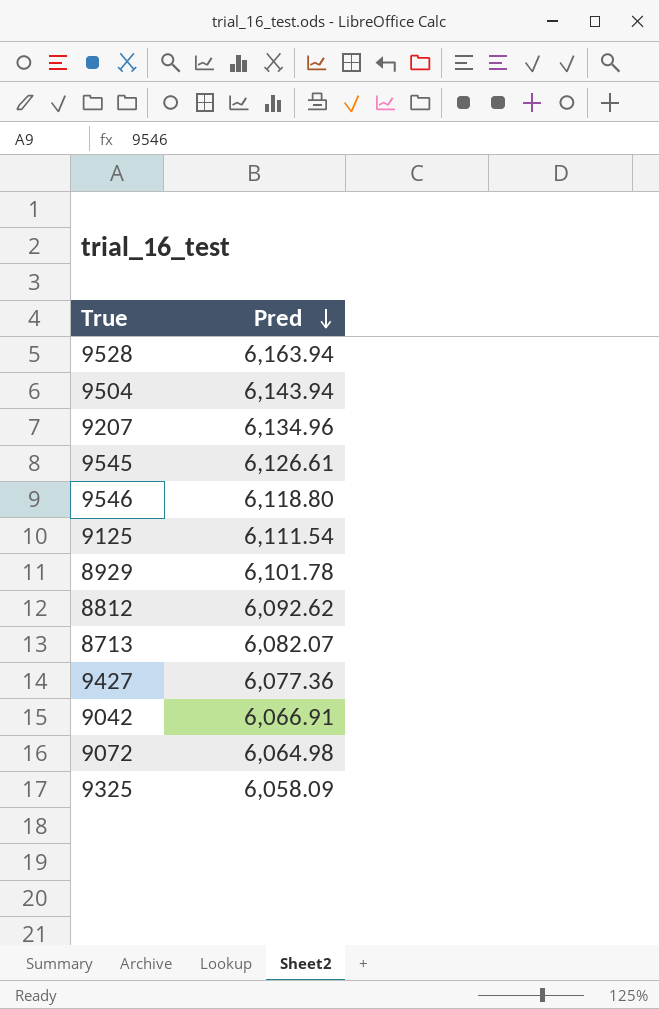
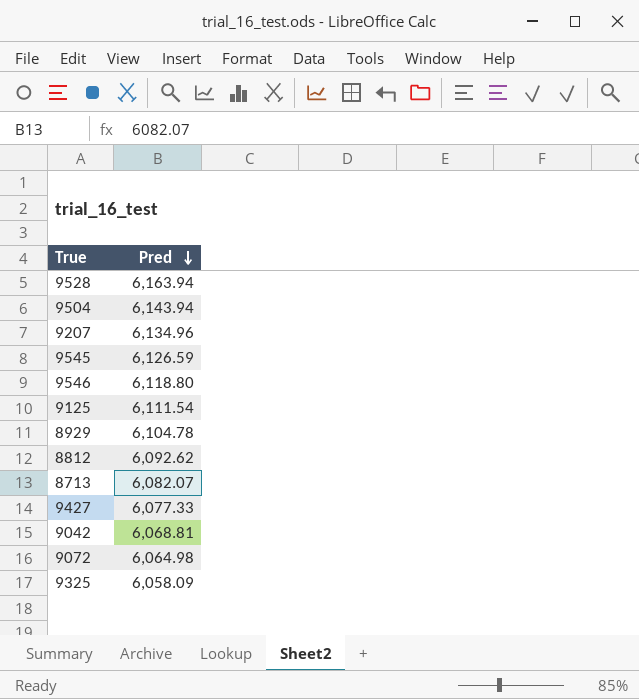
9545 | Pred: 6,126.61 -> 6,126.59
8929 | Pred: 6,101.78 -> 6,104.78
9427 | Pred: 6,077.36 -> 6,077.33
9042 | Pred: 6,066.91 -> 6,068.81

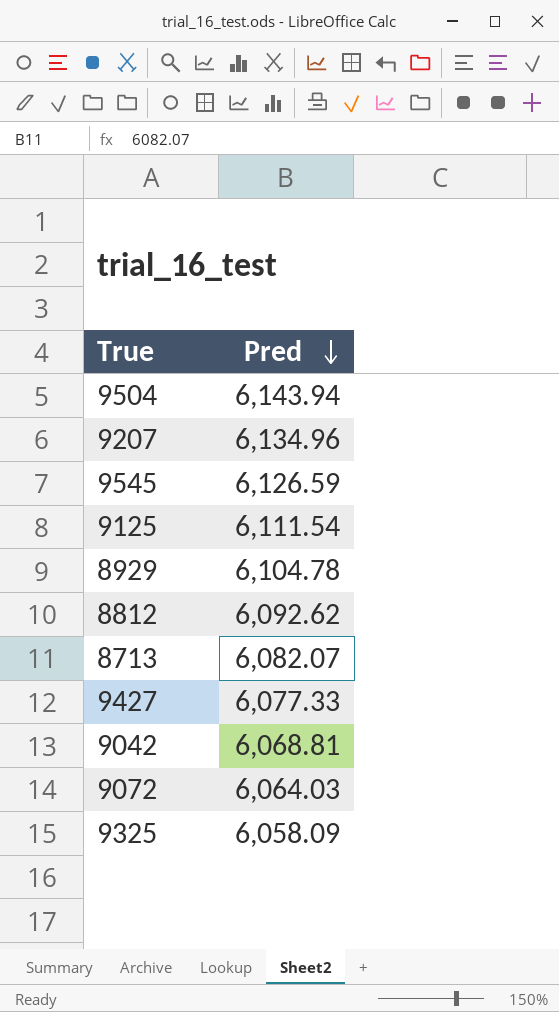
row 9528: 6,163.94 -> none
row 9546: 6,118.80 -> none
9072 | Pred: 6,064.98 -> 6,064.03

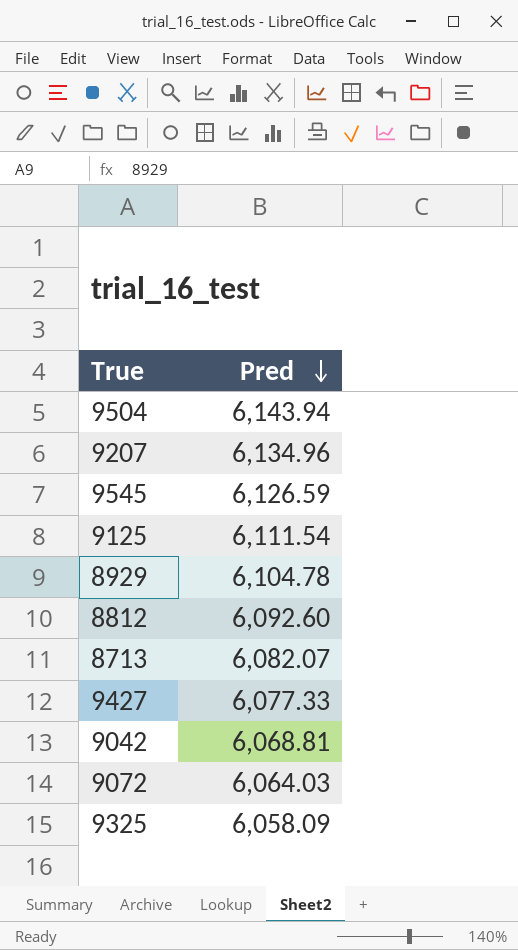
8812 | Pred: 6,092.62 -> 6,092.60

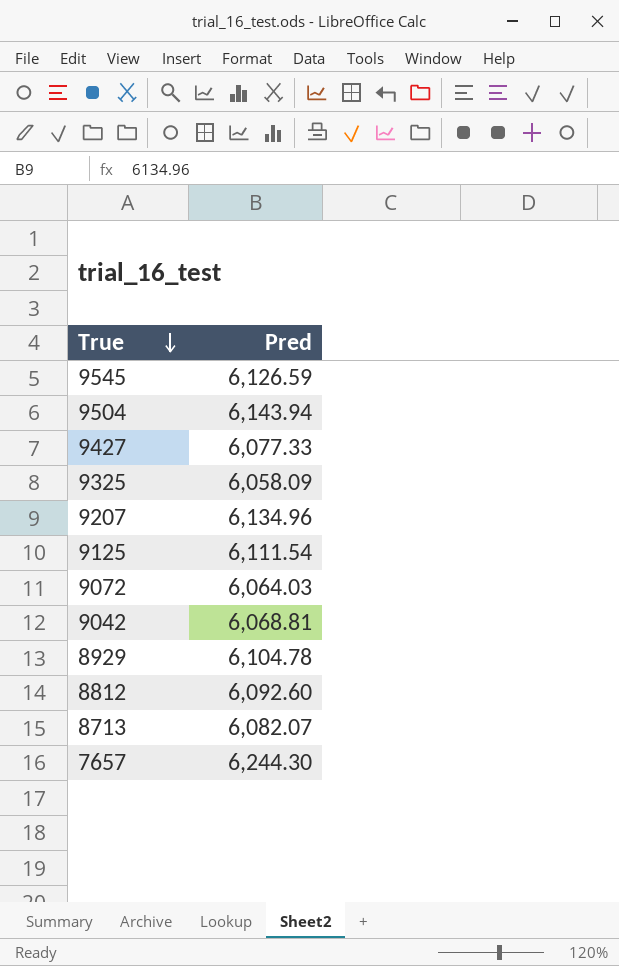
row order: Pred descending -> True descending
row 7657: none -> 6,244.30

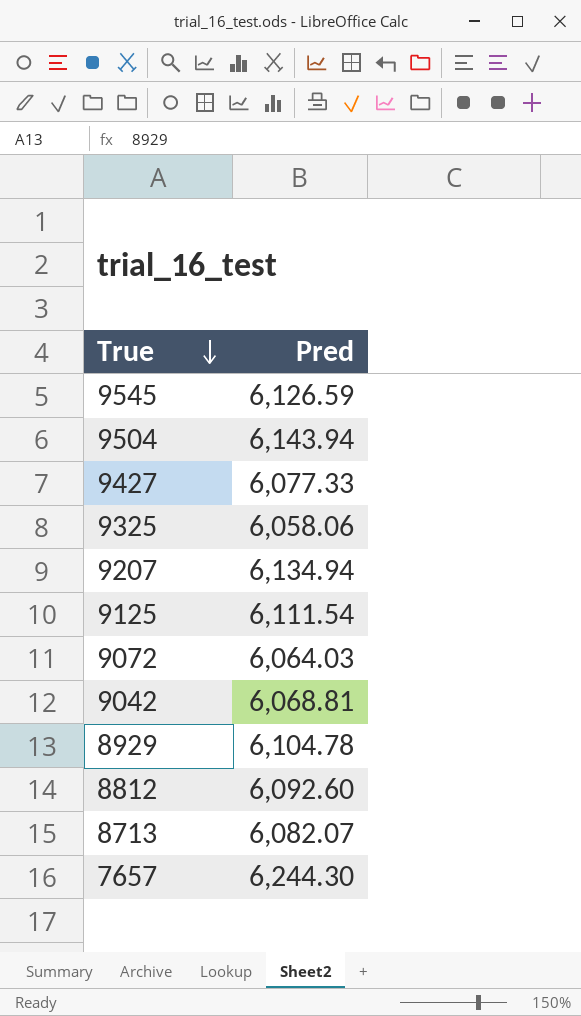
9325 | Pred: 6,058.09 -> 6,058.06
9207 | Pred: 6,134.96 -> 6,134.94

